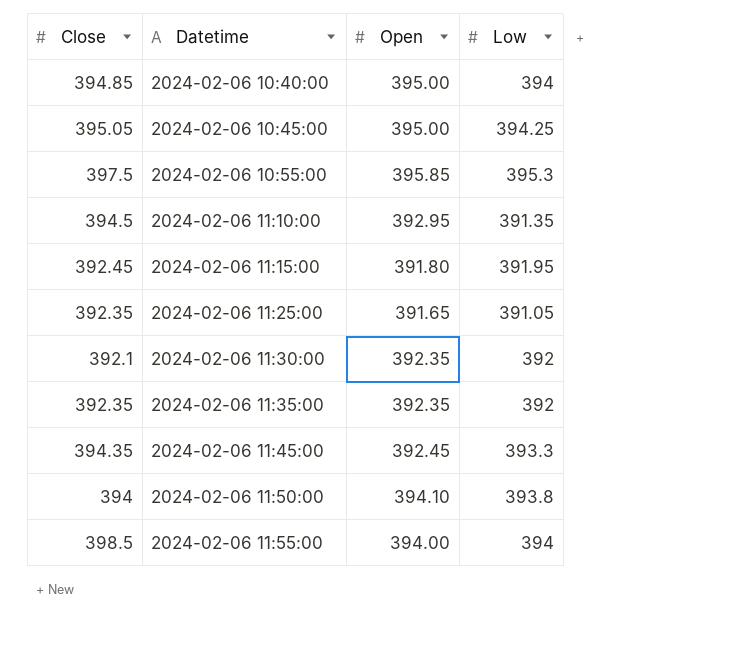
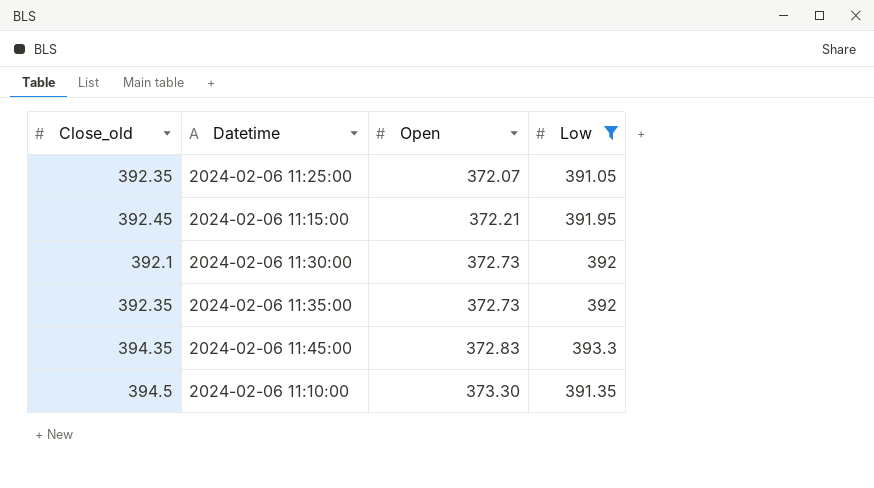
filter: none -> Low <= 393.3
row order: Datetime ascending -> Open ascending
column name: Close -> Close_old
2024-02-06 11:25:00 | Open: 391.65 -> 372.07
2024-02-06 11:15:00 | Open: 391.80 -> 372.21
2024-02-06 11:30:00 | Open: 392.35 -> 372.73
2024-02-06 11:35:00 | Open: 392.35 -> 372.73
2024-02-06 11:45:00 | Open: 392.45 -> 372.83
2024-02-06 11:10:00 | Open: 392.95 -> 373.30

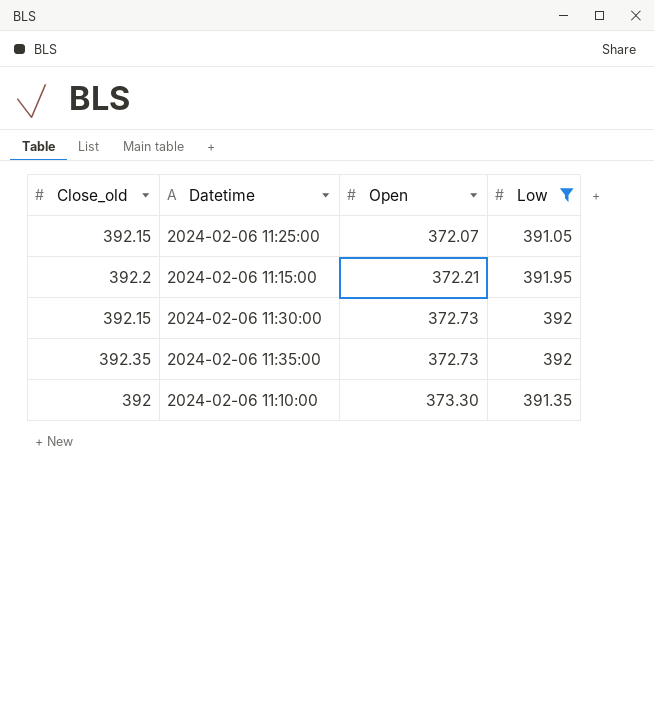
row 2024-02-06 11:45:00: 394.35 | 372.83 | 393.3 -> none
2024-02-06 11:25:00 | Close_old: 392.35 -> 392.15
2024-02-06 11:15:00 | Close_old: 392.45 -> 392.2
2024-02-06 11:30:00 | Close_old: 392.1 -> 392.15
2024-02-06 11:10:00 | Close_old: 394.5 -> 392

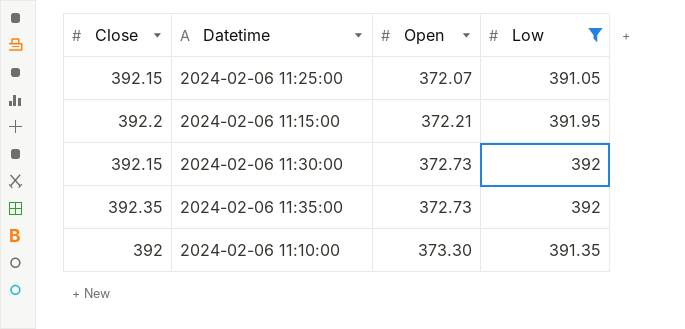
column name: Close_old -> Close

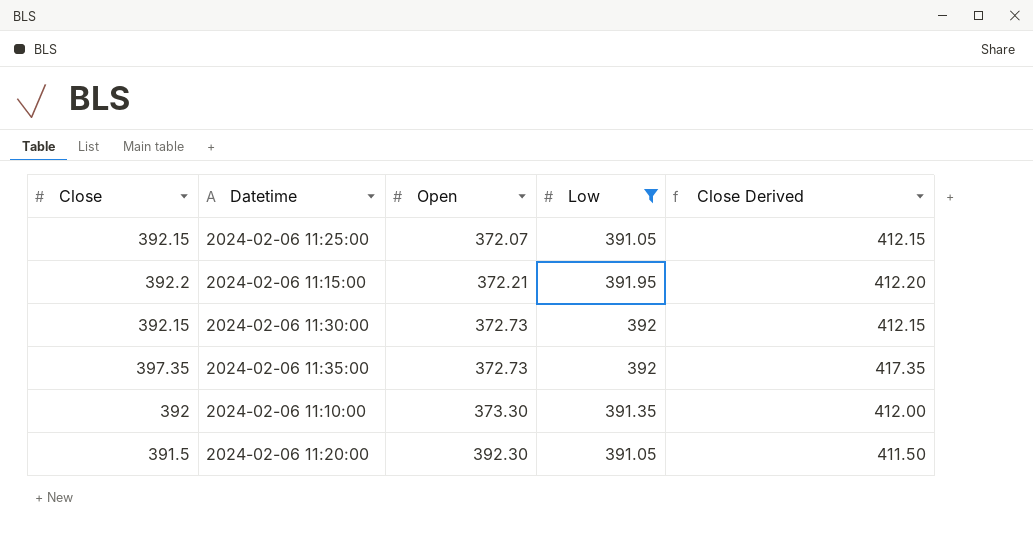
column Close Derived | formula: none -> [Close] + 20
2024-02-06 11:35:00 | Close: 392.35 -> 397.35
row 2024-02-06 11:20:00: none -> 391.5 | 392.30 | 391.05 | 411.50

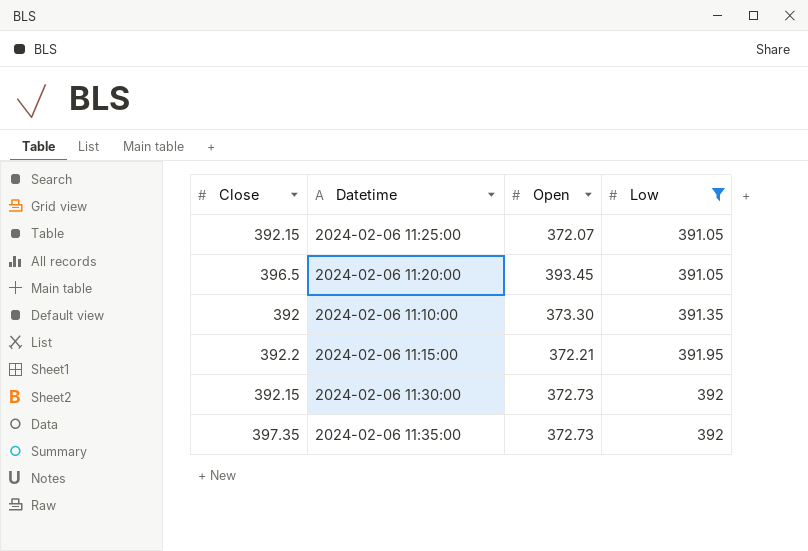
row order: Open ascending -> Low ascending
column Close Derived | formula: [Close] + 20 -> none
2024-02-06 11:20:00 | Close: 391.5 -> 396.5
2024-02-06 11:20:00 | Open: 392.30 -> 393.45

